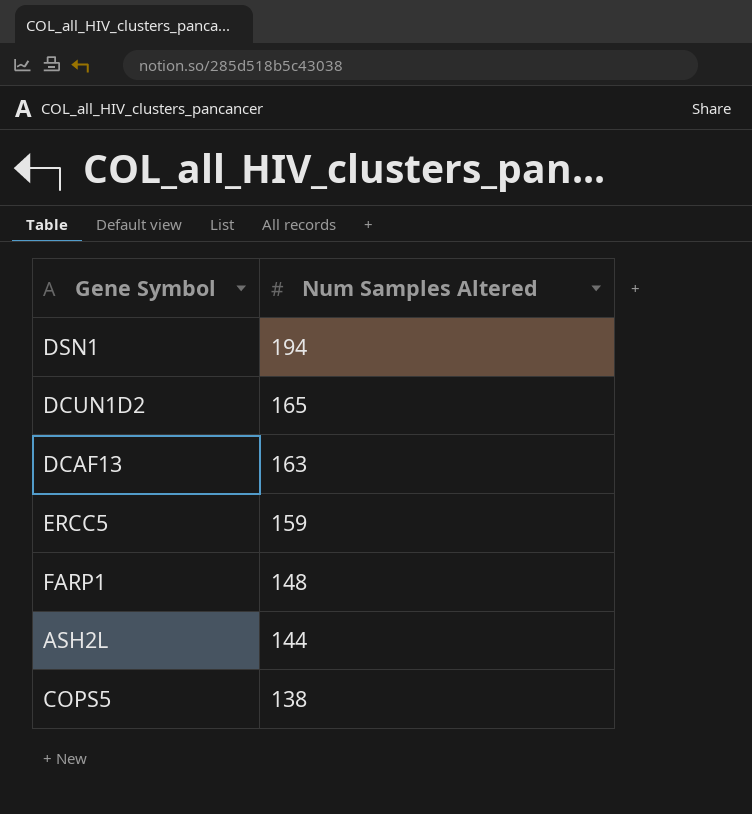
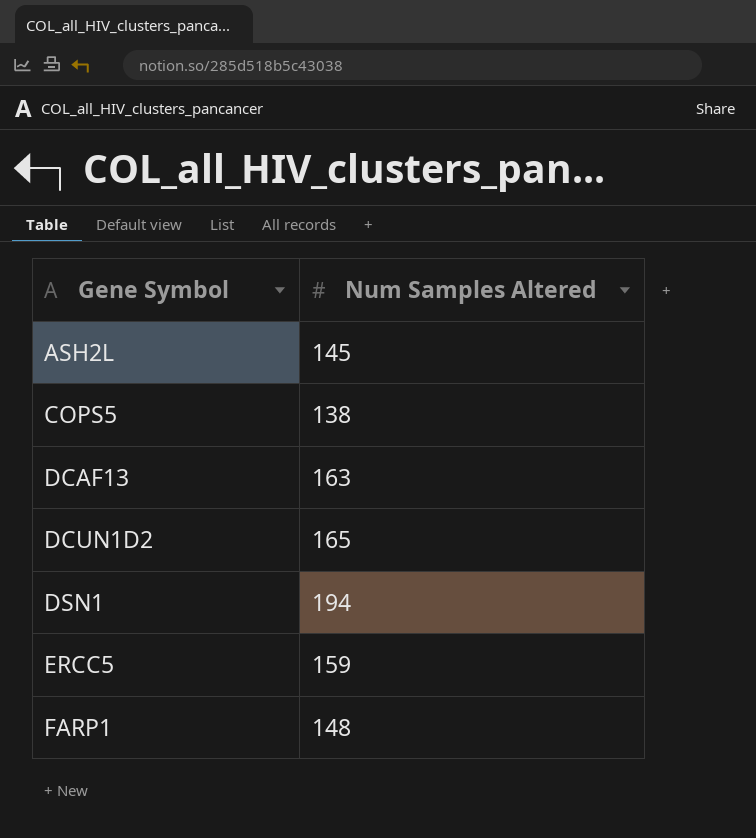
row order: Num Samples Altered descending -> Gene Symbol ascending
ASH2L | Num Samples Altered: 144 -> 145

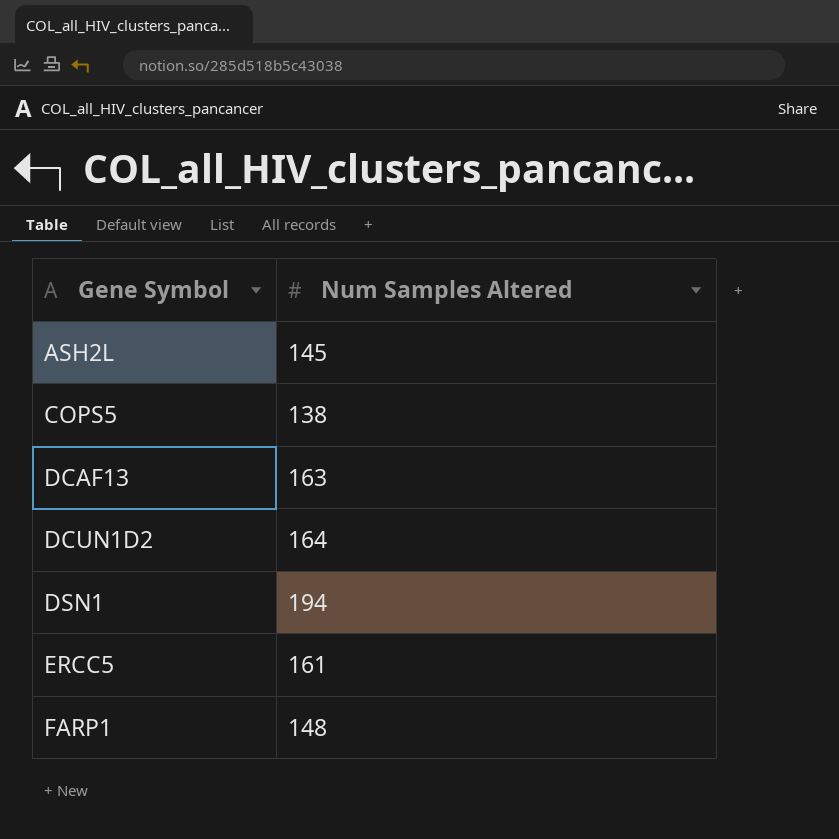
DCUN1D2 | Num Samples Altered: 165 -> 164
ERCC5 | Num Samples Altered: 159 -> 161

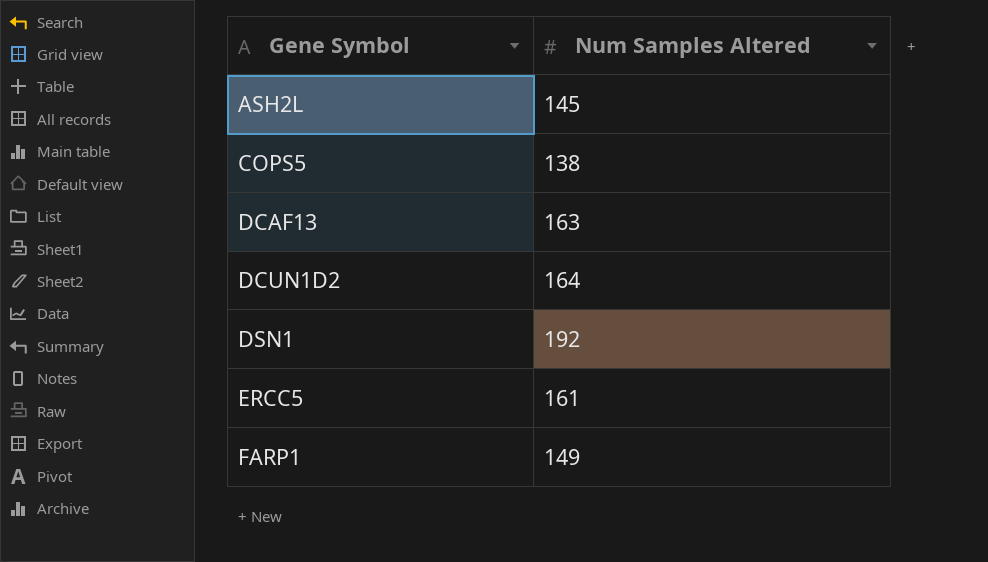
DSN1 | Num Samples Altered: 194 -> 192
FARP1 | Num Samples Altered: 148 -> 149

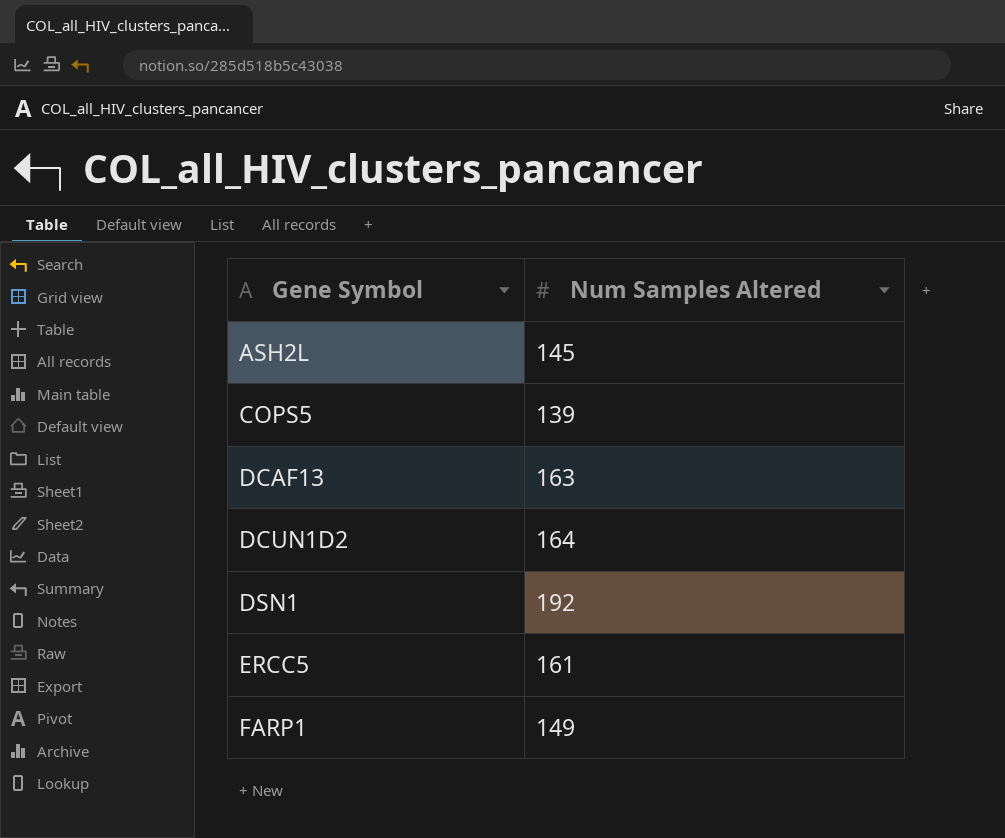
COPS5 | Num Samples Altered: 138 -> 139

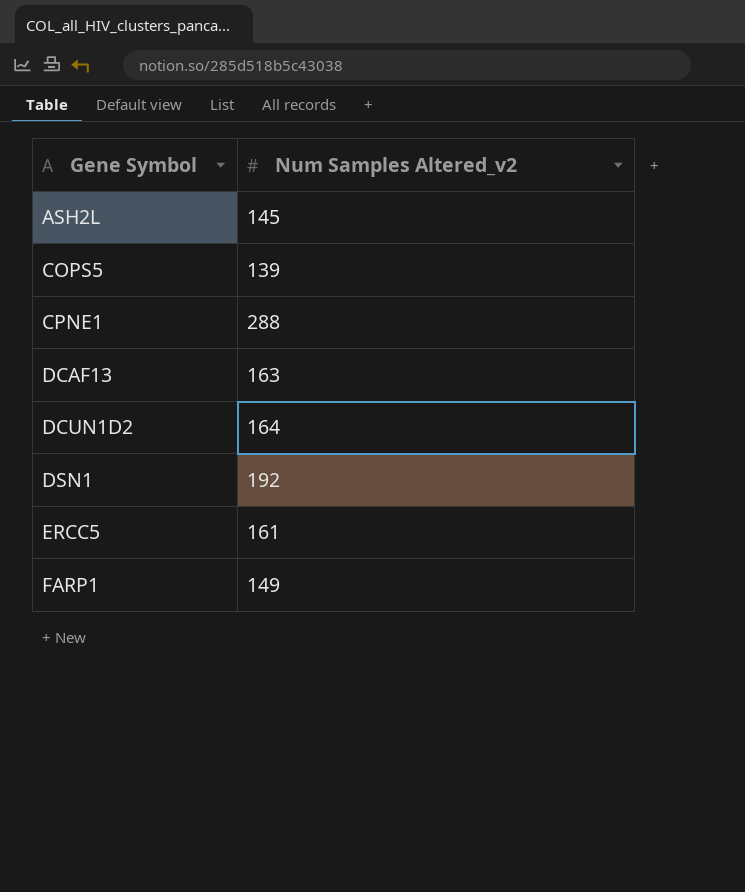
column name: Num Samples Altered -> Num Samples Altered_v2
row CPNE1: none -> 288

